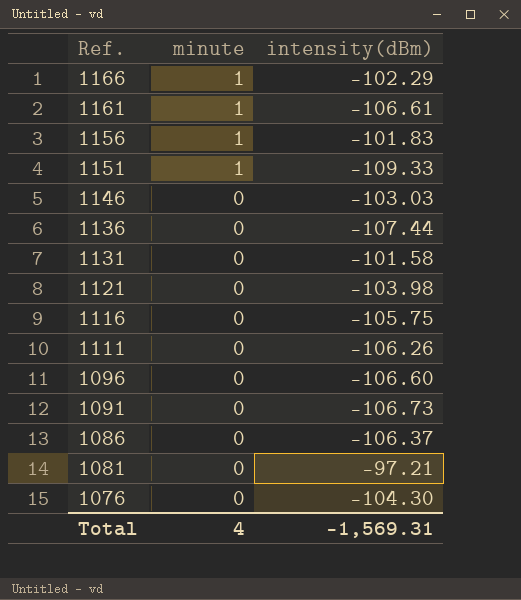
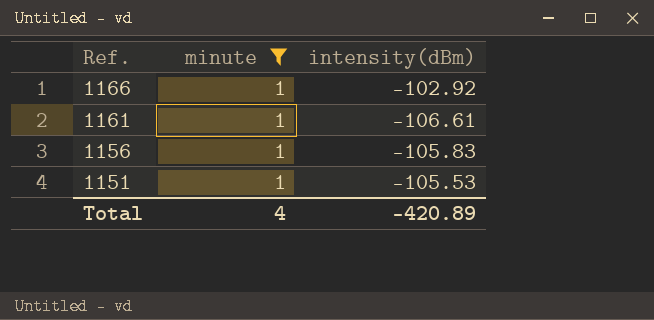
filter: none -> minute = 1
1166 | intensity(dBm): -102.29 -> -102.92
1156 | intensity(dBm): -101.83 -> -105.83
1151 | intensity(dBm): -109.33 -> -105.53
Total | intensity(dBm): -1,569.31 -> -420.89

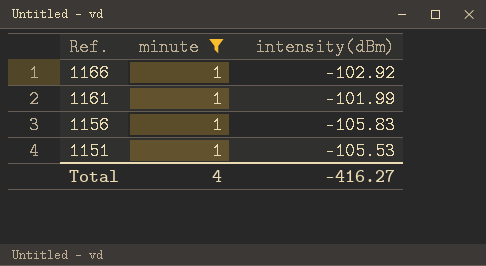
1161 | intensity(dBm): -106.61 -> -101.99
Total | intensity(dBm): -420.89 -> -416.27

